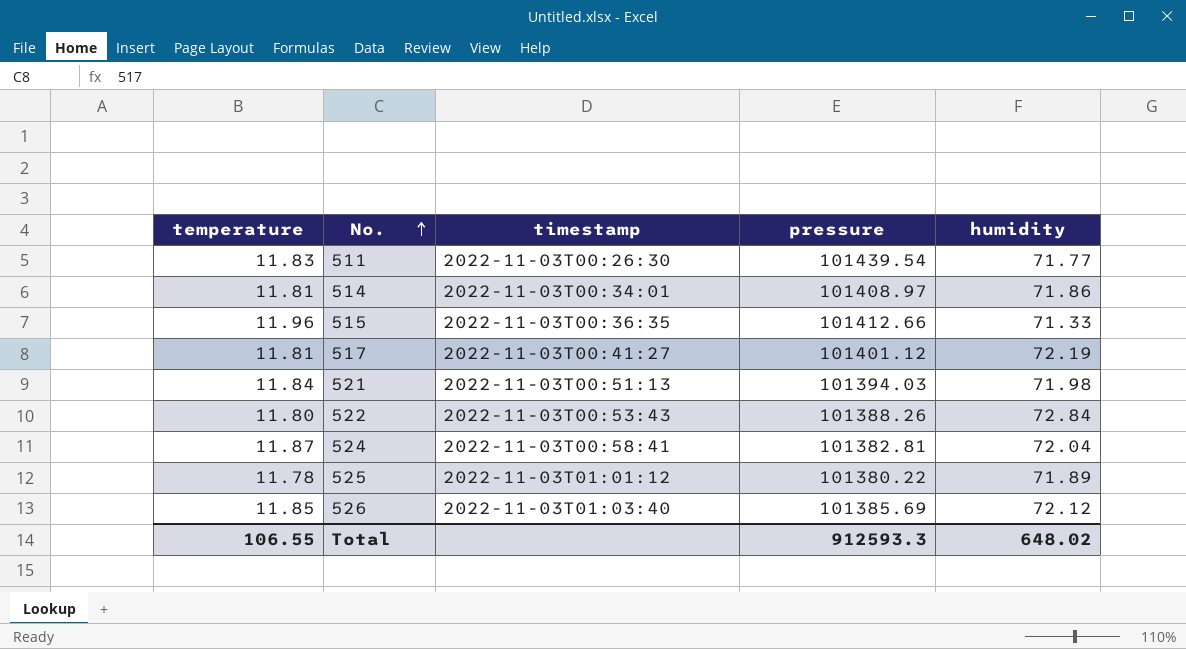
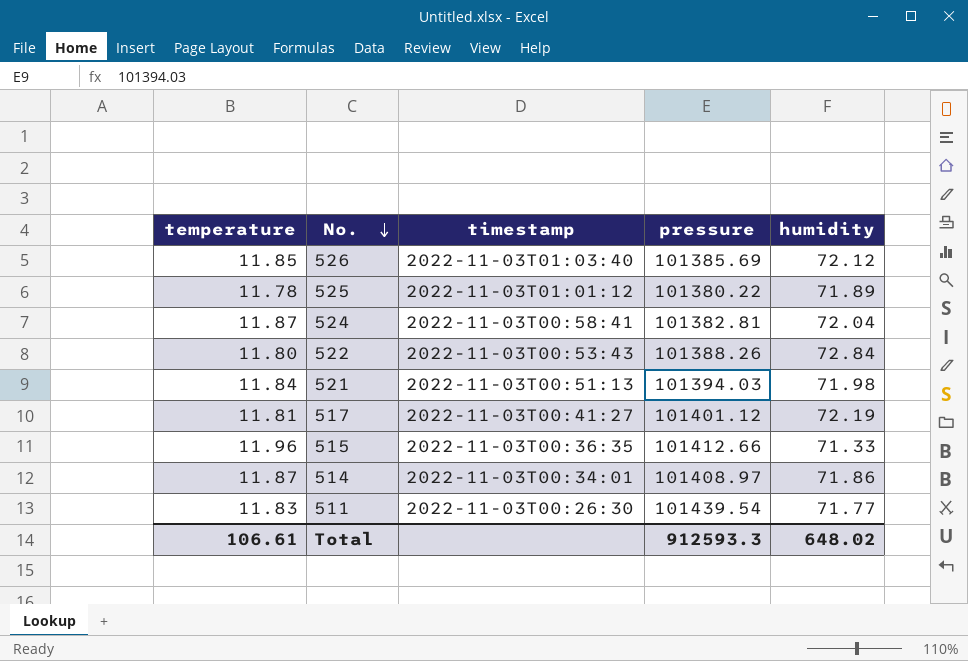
row order: No. ascending -> No. descending
514 | temperature: 11.81 -> 11.87
Total | temperature: 106.55 -> 106.61

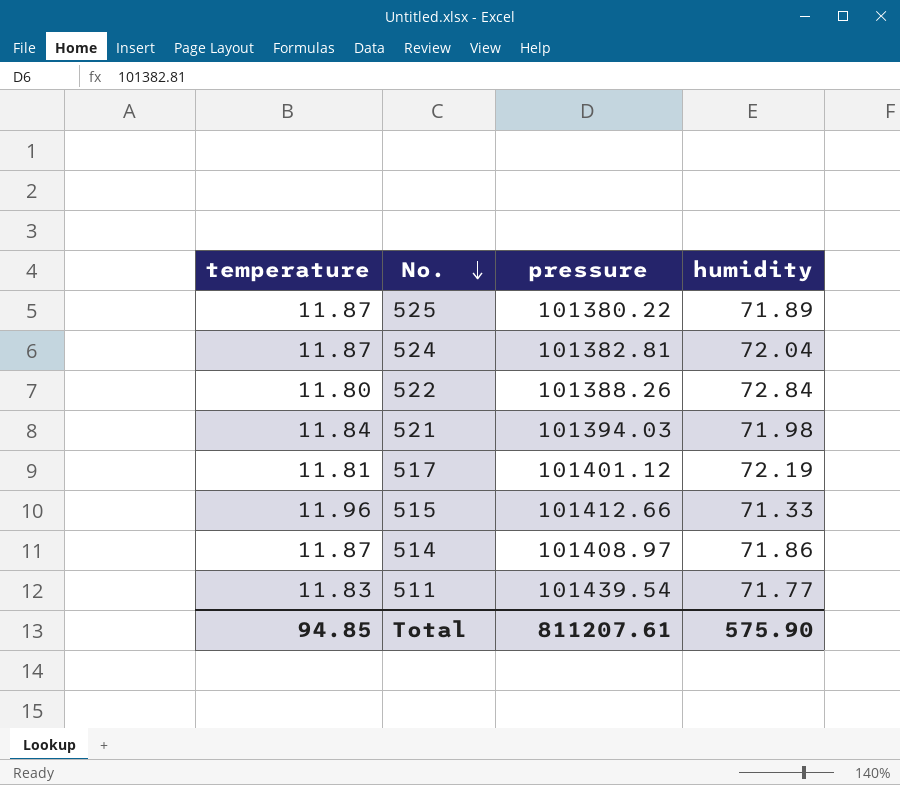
column timestamp | position: 3 -> none
row 526: 11.85 | 2022-11-03T01:03:40 | 101385.69 | 72.12 -> none
525 | temperature: 11.78 -> 11.87
Total | temperature: 106.61 -> 94.85
Total | pressure: 912593.3 -> 811207.61
Total | humidity: 648.02 -> 575.90

